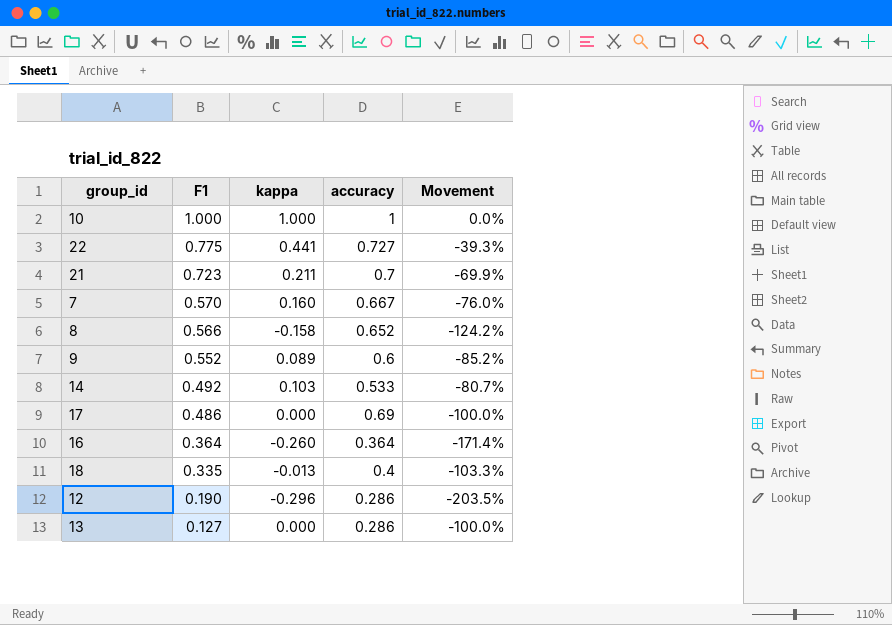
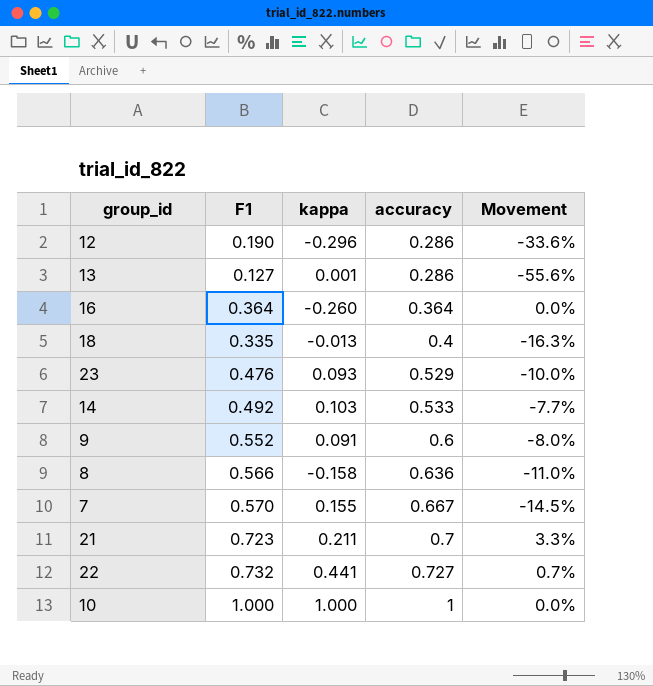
row order: F1 descending -> accuracy ascending
column Movement | formula: ([kappa] - [accuracy]) / [accuracy] -> ([F1] - [accuracy]) / [accuracy]
row 17: 0.486 | 0.000 | 0.69 | -100.0% -> none
13 | kappa: 0.000 -> 0.001
row 23: none -> 0.476 | 0.093 | 0.529 | -10.0%
9 | kappa: 0.089 -> 0.091
8 | accuracy: 0.652 -> 0.636
7 | kappa: 0.160 -> 0.155
22 | F1: 0.775 -> 0.732

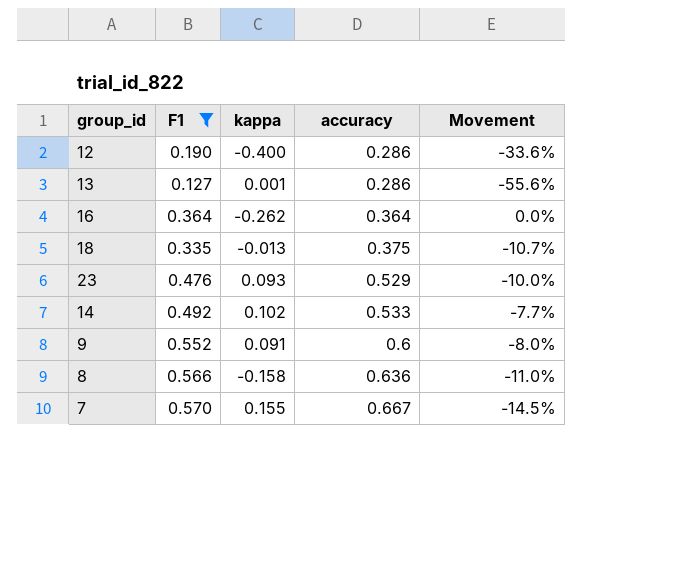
filter: none -> F1 <= 0.570
12 | kappa: -0.296 -> -0.400
16 | kappa: -0.260 -> -0.262
18 | accuracy: 0.4 -> 0.375
18 | Movement: -16.3% -> -10.7%
14 | kappa: 0.103 -> 0.102

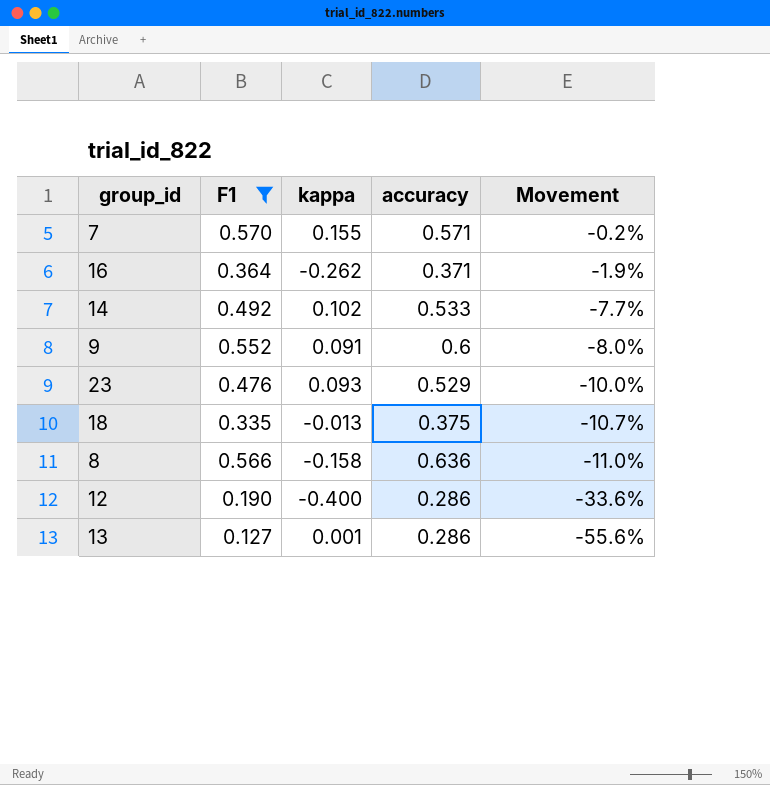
row order: accuracy ascending -> Movement descending
7 | accuracy: 0.667 -> 0.571
7 | Movement: -14.5% -> -0.2%
16 | accuracy: 0.364 -> 0.371
16 | Movement: 0.0% -> -1.9%

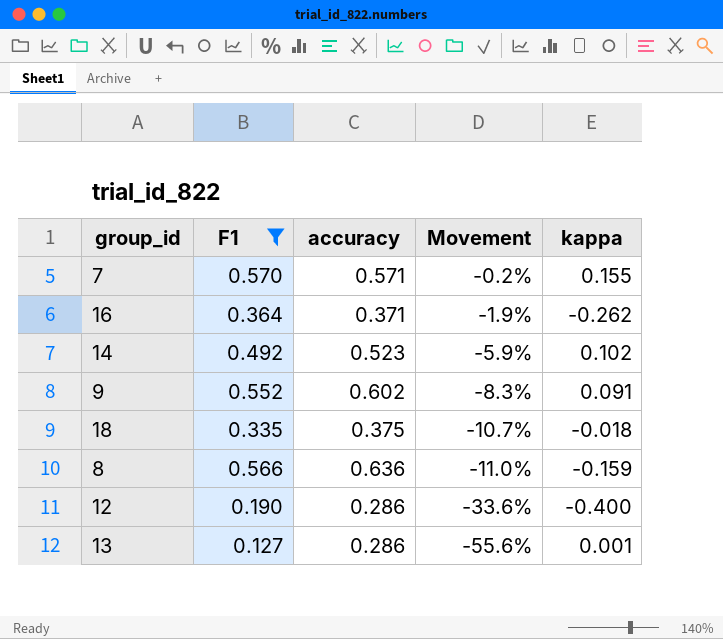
column kappa | position: 3 -> 5
row 23: 0.476 | 0.093 | 0.529 | -10.0% -> none
14 | accuracy: 0.533 -> 0.523
14 | Movement: -7.7% -> -5.9%
9 | accuracy: 0.6 -> 0.602
9 | Movement: -8.0% -> -8.3%
18 | kappa: -0.013 -> -0.018
8 | kappa: -0.158 -> -0.159

